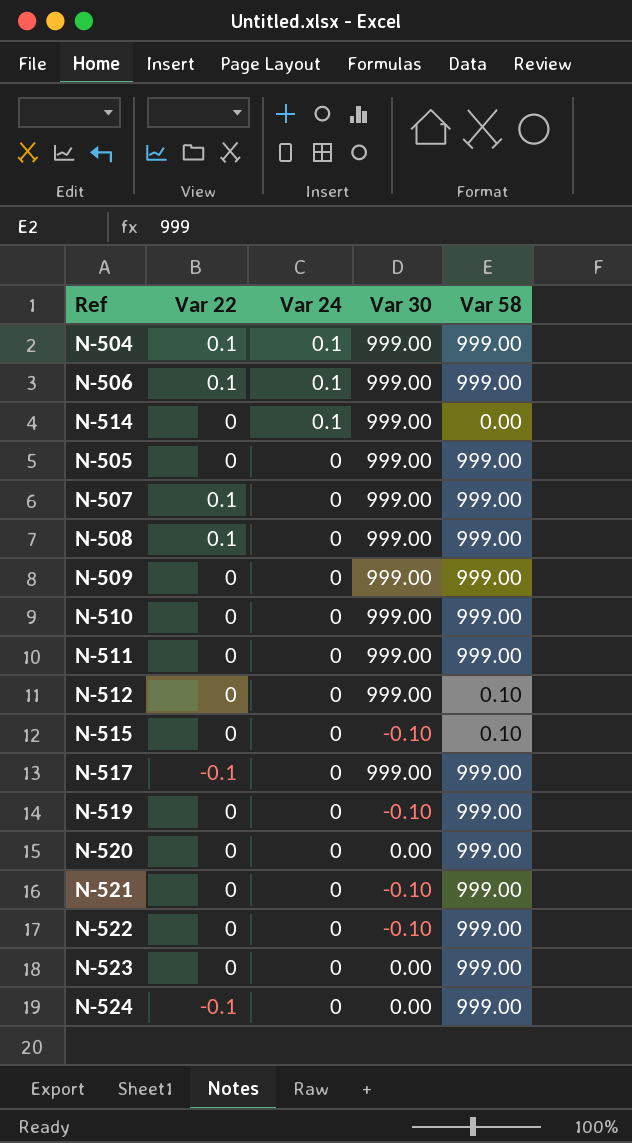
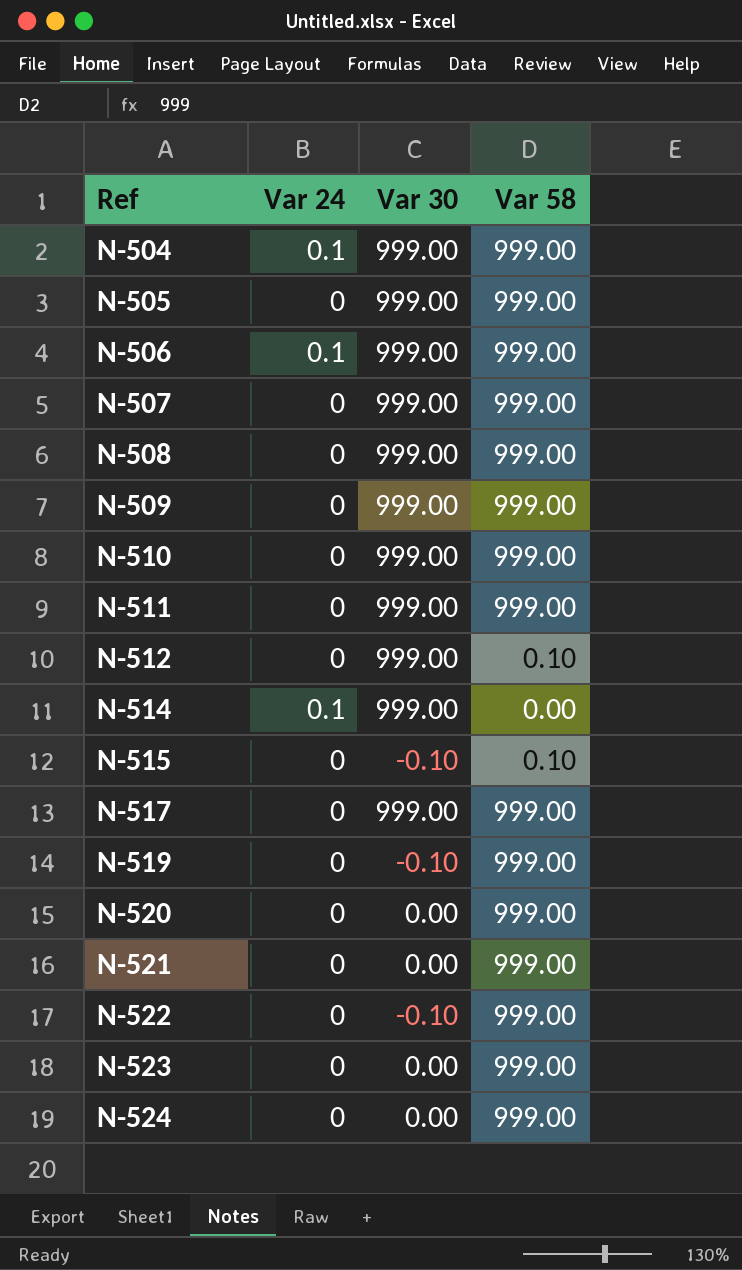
row order: Var 24 descending -> Ref ascending
column Var 22 | position: 2 -> none
N-521 | Var 30: -0.10 -> 0.00

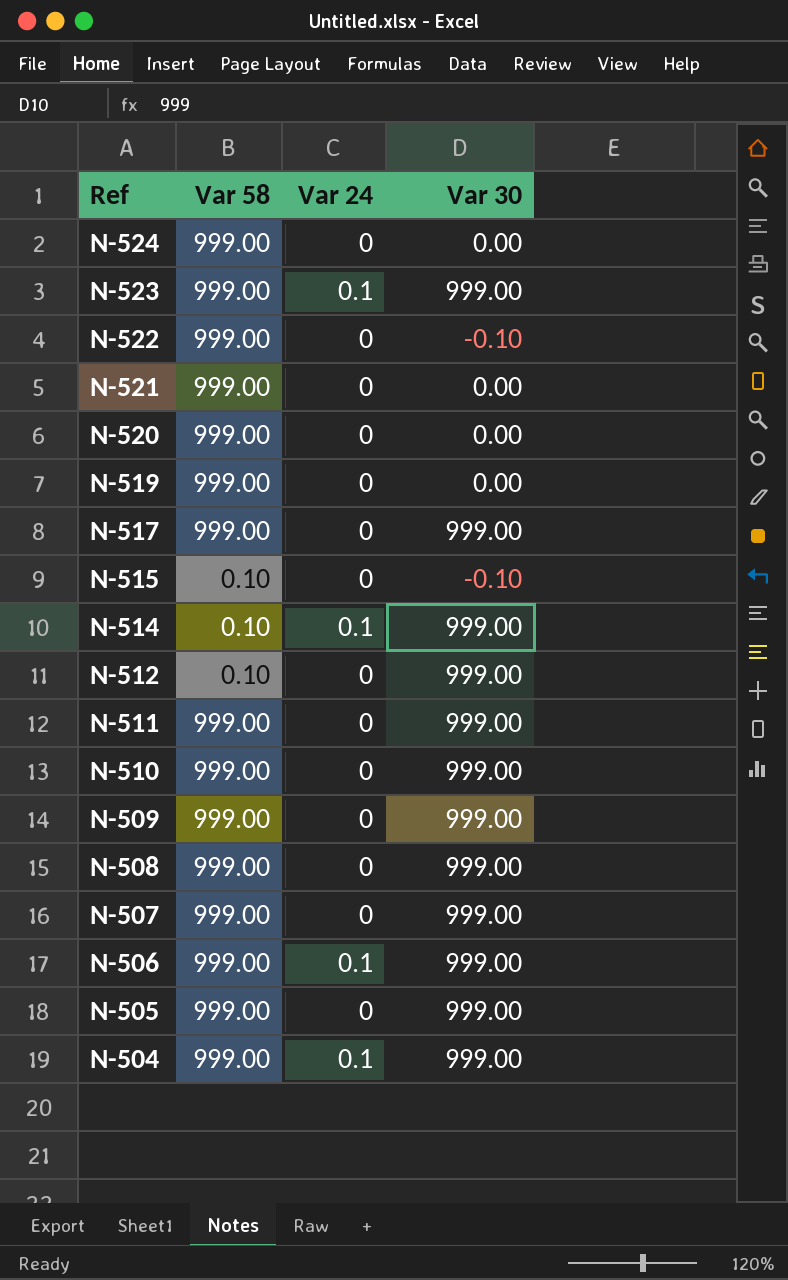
row order: Ref ascending -> Ref descending
column Var 58 | position: 4 -> 2
N-523 | Var 24: 0 -> 0.1
N-523 | Var 30: 0.00 -> 999.00
N-519 | Var 30: -0.10 -> 0.00
N-514 | Var 58: 0.00 -> 0.10

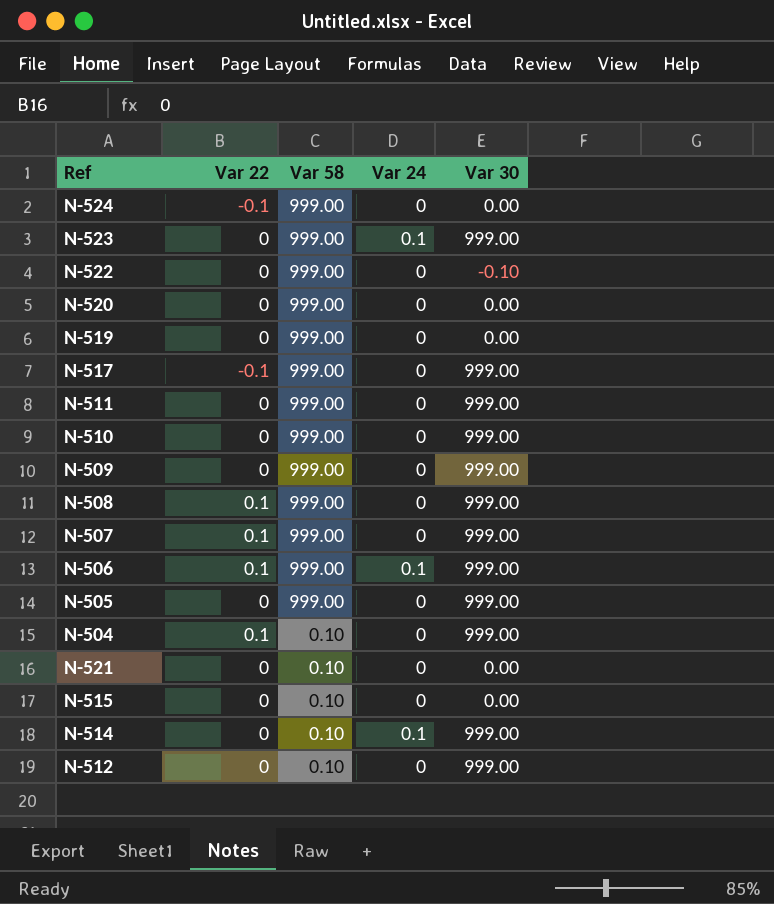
row order: Ref descending -> Var 58 descending
column Var 22 | position: none -> 2
N-504 | Var 58: 999.00 -> 0.10
N-504 | Var 24: 0.1 -> 0
N-521 | Var 58: 999.00 -> 0.10
N-515 | Var 30: -0.10 -> 0.00

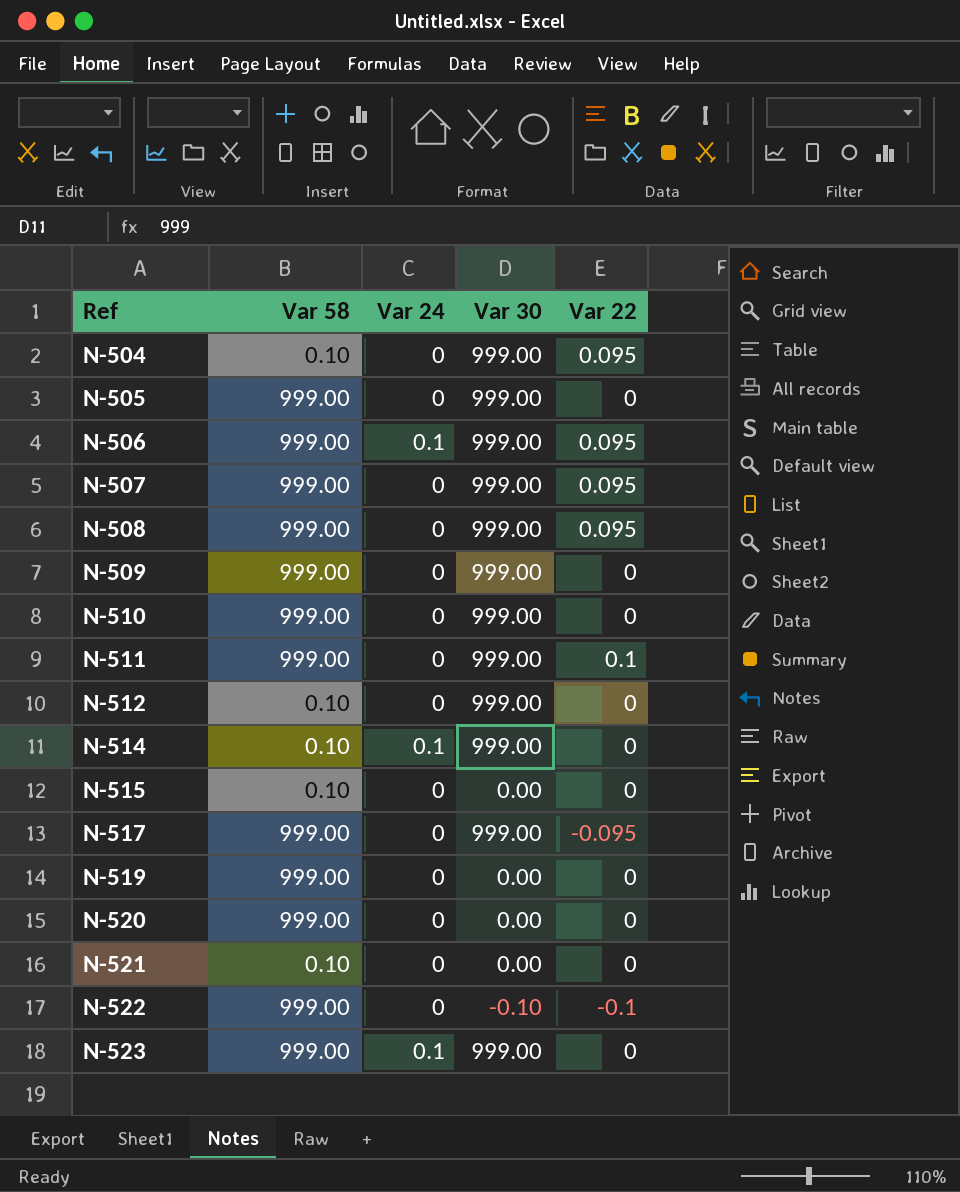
row order: Var 58 descending -> Ref ascending
column Var 22 | position: 2 -> 5
row N-524: -0.1 | 999.00 | 0 | 0.00 -> none
N-504 | Var 22: 0.1 -> 0.095
N-506 | Var 22: 0.1 -> 0.095
N-507 | Var 22: 0.1 -> 0.095
N-508 | Var 22: 0.1 -> 0.095
N-511 | Var 22: 0 -> 0.1
N-517 | Var 22: -0.1 -> -0.095
N-522 | Var 22: 0 -> -0.1

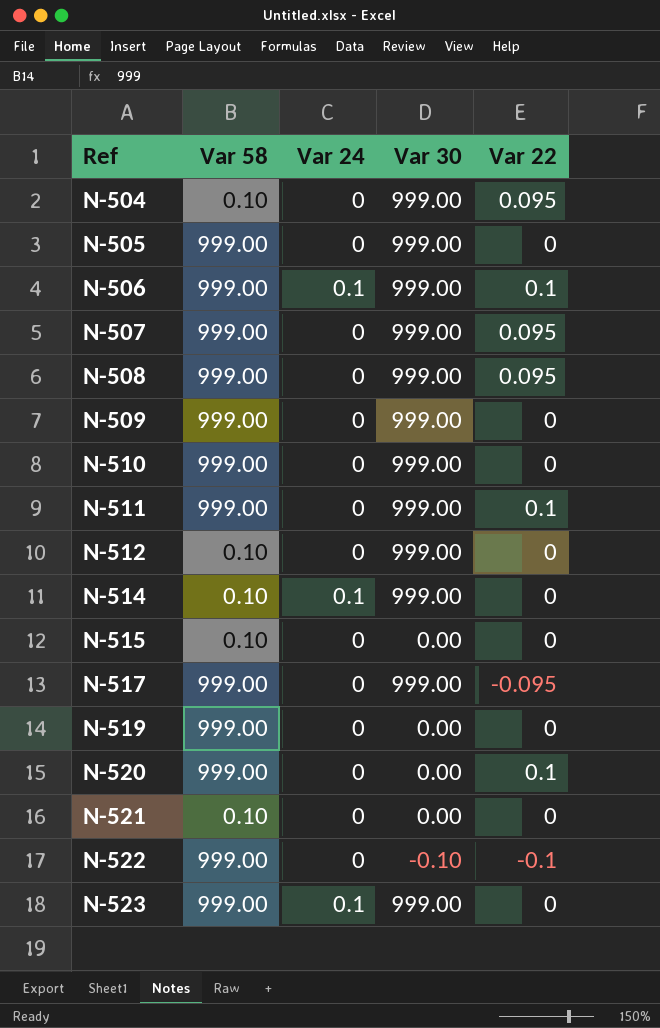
N-506 | Var 22: 0.095 -> 0.1
N-520 | Var 22: 0 -> 0.1

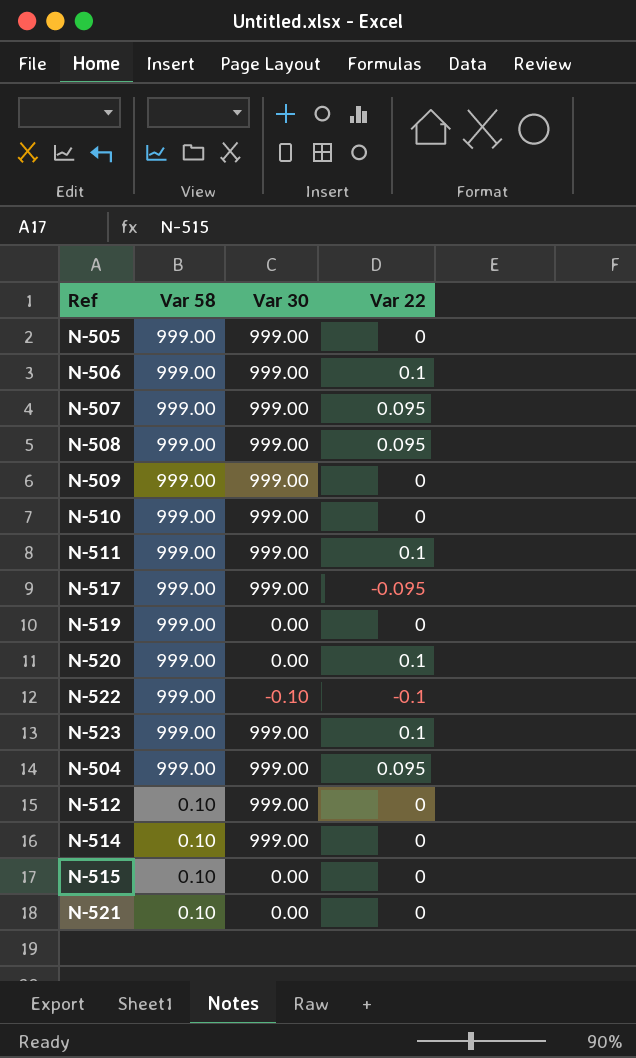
row order: Ref ascending -> Var 58 descending
column Var 24 | position: 3 -> none
N-523 | Var 22: 0 -> 0.1
N-504 | Var 58: 0.10 -> 999.00

